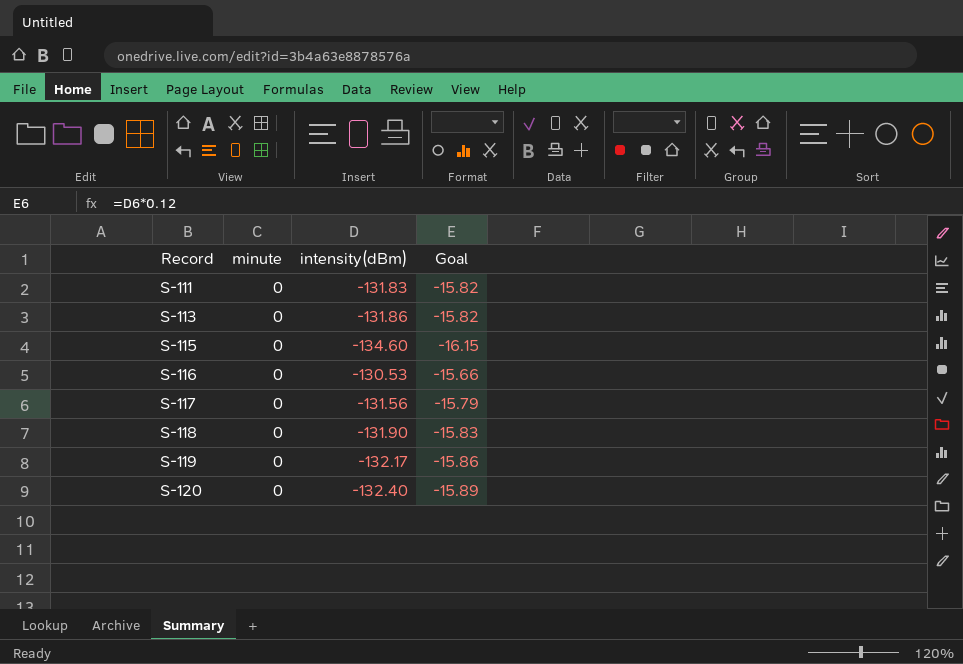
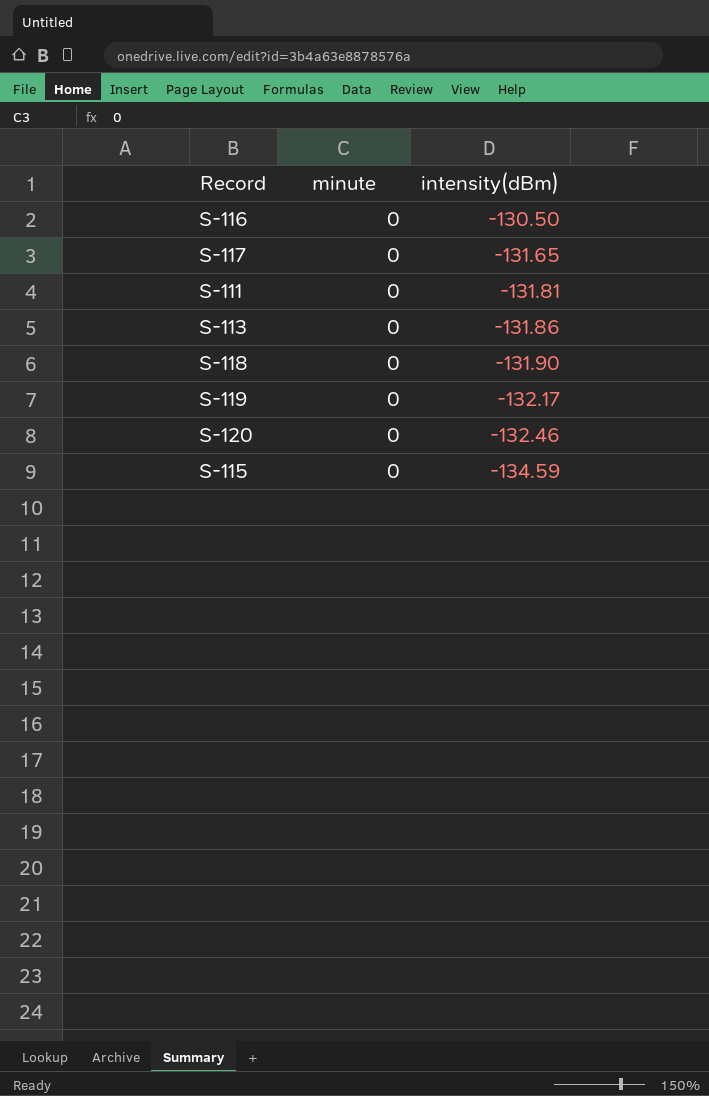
row order: Record ascending -> intensity(dBm) descending
column Goal | formula: [intensity(dBm)] * 0.12 -> none
S-116 | intensity(dBm): -130.53 -> -130.50
S-117 | intensity(dBm): -131.56 -> -131.65
S-111 | intensity(dBm): -131.83 -> -131.81
S-120 | intensity(dBm): -132.40 -> -132.46
S-115 | intensity(dBm): -134.60 -> -134.59

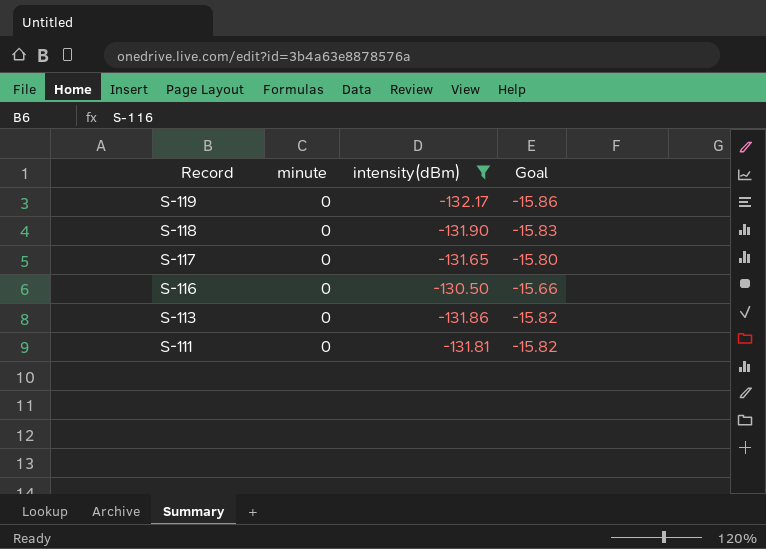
filter: none -> intensity(dBm) >= -132.17
row order: intensity(dBm) descending -> Record descending
column Goal | formula: none -> [intensity(dBm)] * 0.12

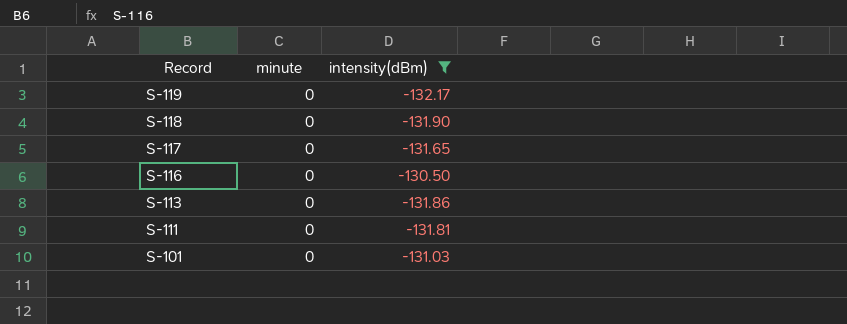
column Goal | formula: [intensity(dBm)] * 0.12 -> none
row S-101: none -> 0 | -131.03

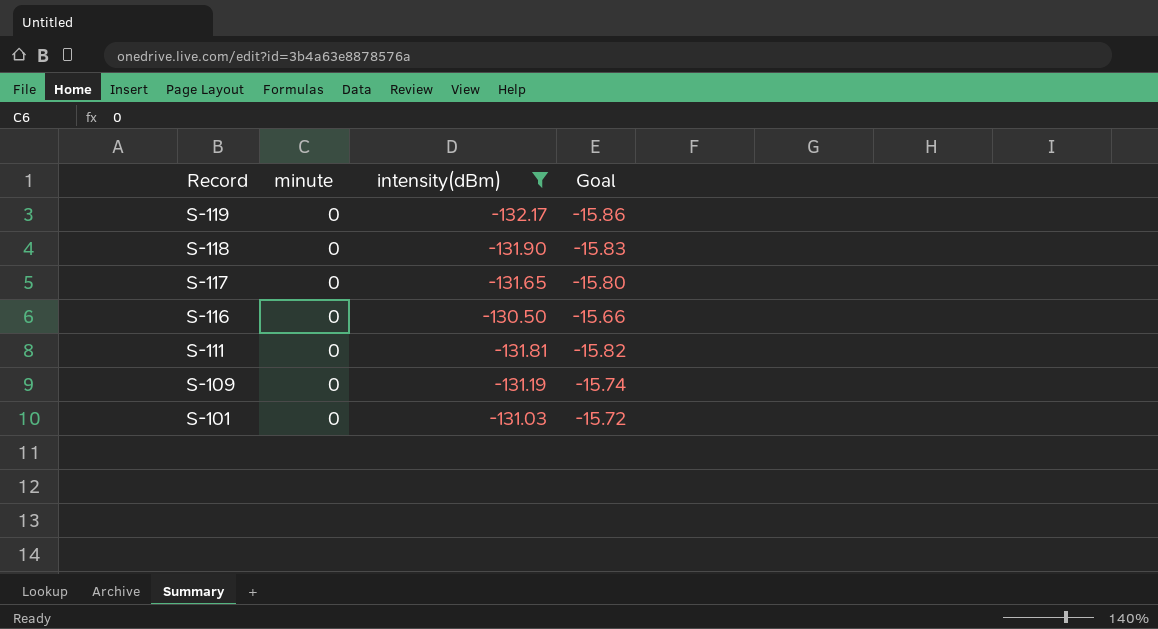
column Goal | formula: none -> [intensity(dBm)] * 0.12
row S-113: 0 | -131.86 -> none
row S-109: none -> 0 | -131.19 | -15.74

